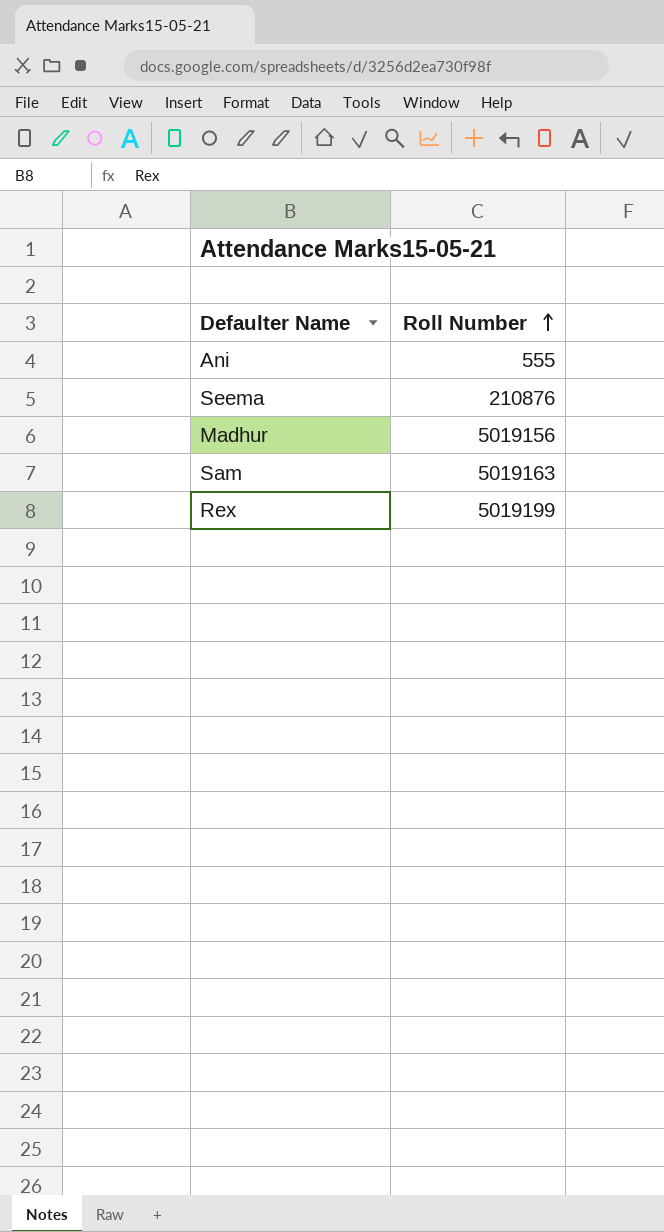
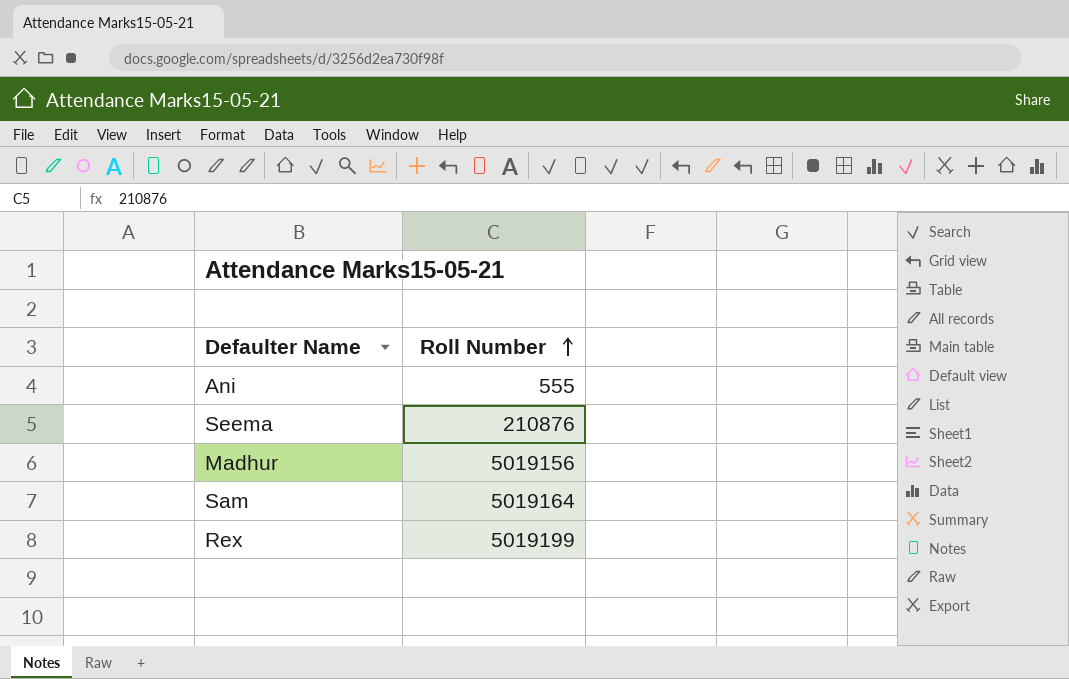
Sam | Roll Number: 5019163 -> 5019164

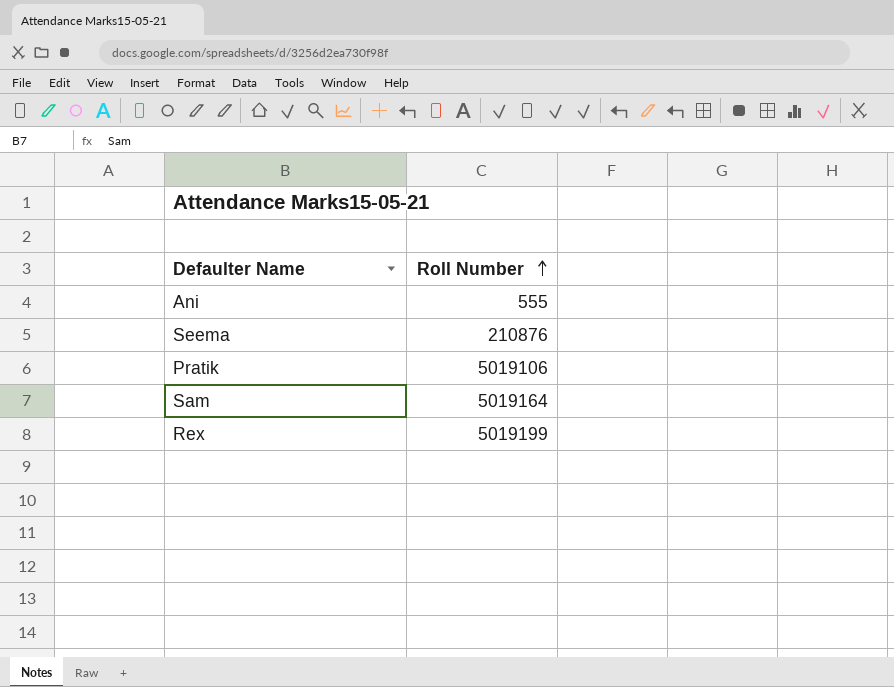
row Madhur: 5019156 -> none
row Pratik: none -> 5019106

